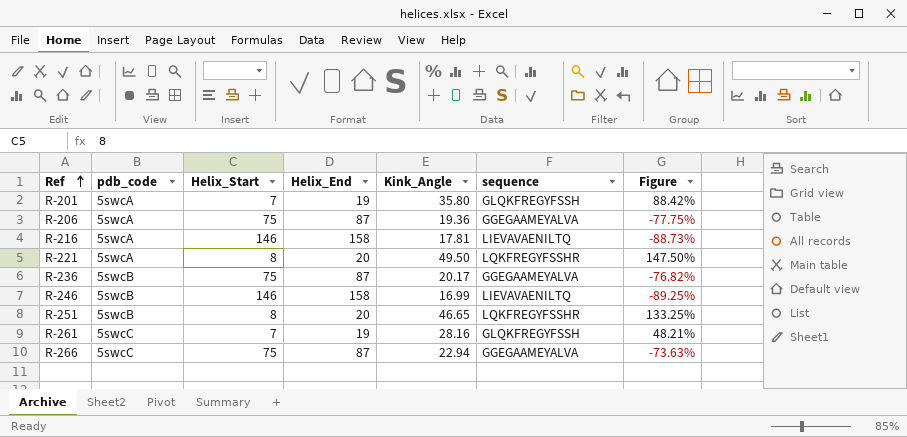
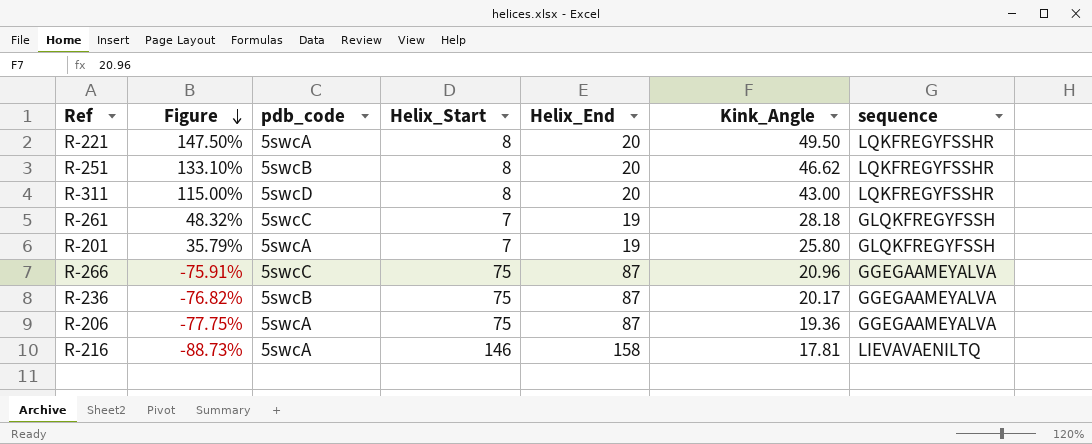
row order: Ref ascending -> Figure descending
column Figure | position: 7 -> 2
row R-246: 5swcB | 146 | 158 | 16.99 | LIEVAVAENILTQ | -89.25% -> none
R-251 | Figure: 133.25% -> 133.10%
R-251 | Kink_Angle: 46.65 -> 46.62
row R-311: none -> 115.00% | 5swcD | 8 | 20 | 43.00 | LQKFREGYFSSHR
R-261 | Figure: 48.21% -> 48.32%
R-261 | Kink_Angle: 28.16 -> 28.18
R-201 | Figure: 88.42% -> 35.79%
R-201 | Kink_Angle: 35.80 -> 25.80
R-266 | Figure: -73.63% -> -75.91%
R-266 | Kink_Angle: 22.94 -> 20.96

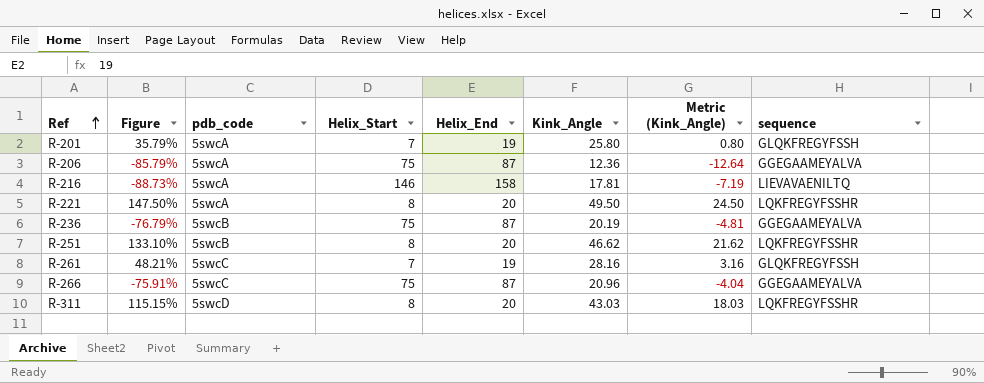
row order: Figure descending -> Ref ascending
column Metric (Kink_Angle) | formula: none -> [Kink_Angle] - 25
R-206 | Figure: -77.75% -> -85.79%
R-206 | Kink_Angle: 19.36 -> 12.36
R-236 | Figure: -76.82% -> -76.79%
R-236 | Kink_Angle: 20.17 -> 20.19
R-261 | Figure: 48.32% -> 48.21%
R-261 | Kink_Angle: 28.18 -> 28.16
R-311 | Figure: 115.00% -> 115.15%
R-311 | Kink_Angle: 43.00 -> 43.03

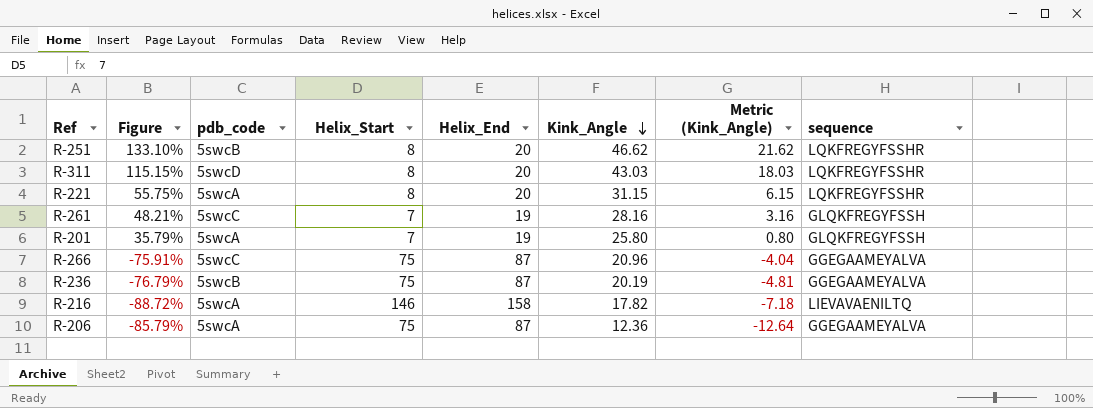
row order: Ref ascending -> Kink_Angle descending
R-221 | Figure: 147.50% -> 55.75%
R-221 | Kink_Angle: 49.50 -> 31.15
R-221 | Metric (Kink_Angle): 24.50 -> 6.15
R-216 | Figure: -88.73% -> -88.72%
R-216 | Kink_Angle: 17.81 -> 17.82
R-216 | Metric (Kink_Angle): -7.19 -> -7.18

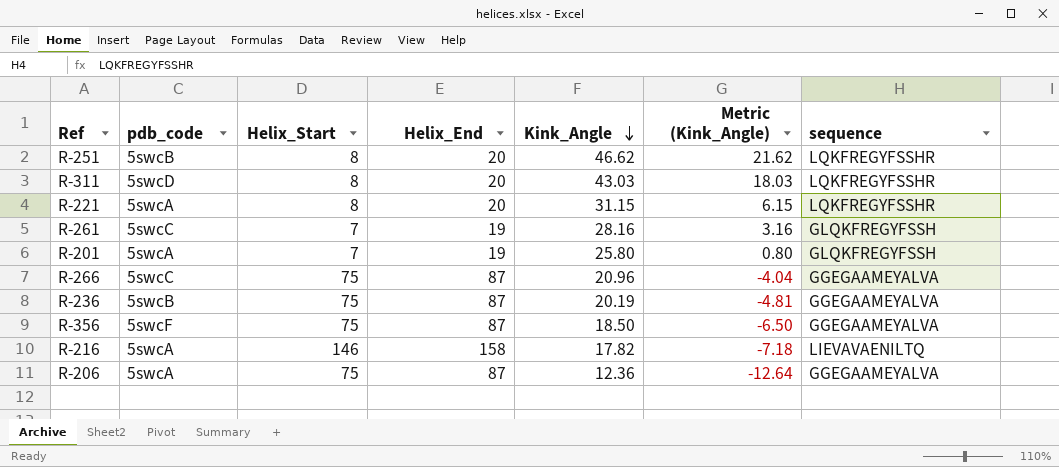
column Figure | formula: ([Kink_Angle] - [Helix_End]) / [Helix_End] -> none
row R-356: none -> 5swcF | 75 | 87 | 18.50 | -6.50 | GGEGAAMEYALVA

